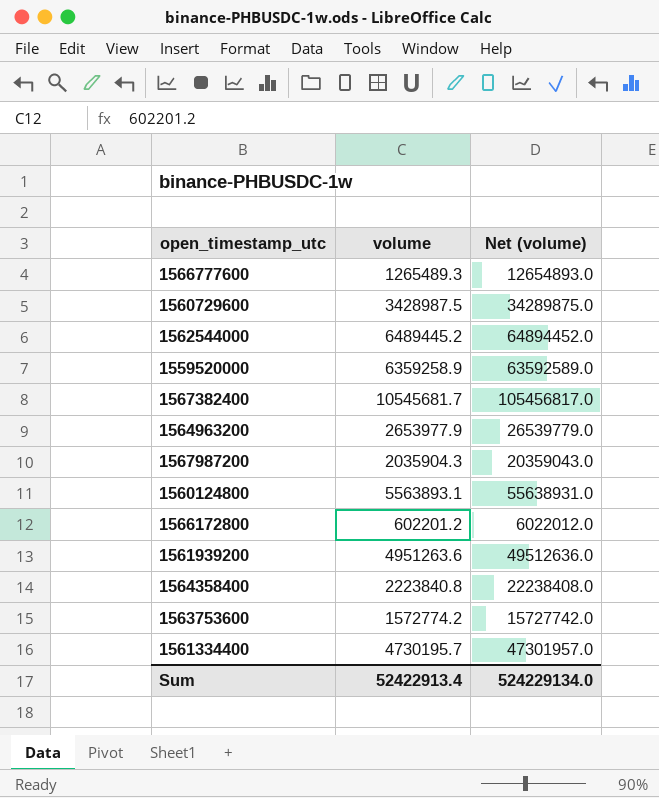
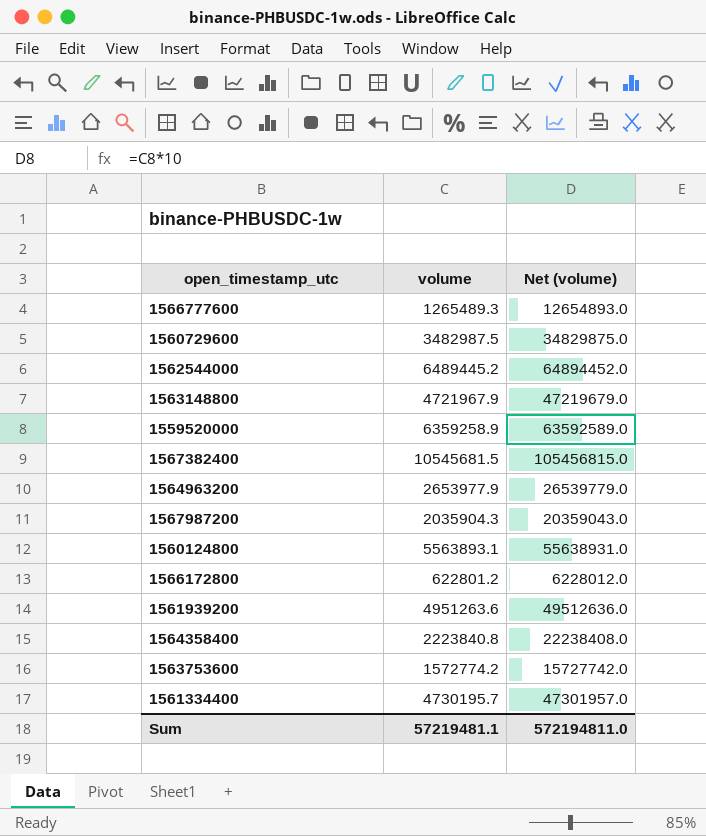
1560729600 | volume: 3428987.5 -> 3482987.5
1560729600 | Net (volume): 34289875.0 -> 34829875.0
row 1563148800: none -> 4721967.9 | 47219679.0
1567382400 | volume: 10545681.7 -> 10545681.5
1567382400 | Net (volume): 105456817.0 -> 105456815.0
1566172800 | volume: 602201.2 -> 622801.2
1566172800 | Net (volume): 6022012.0 -> 6228012.0
Sum | volume: 52422913.4 -> 57219481.1
Sum | Net (volume): 524229134.0 -> 572194811.0

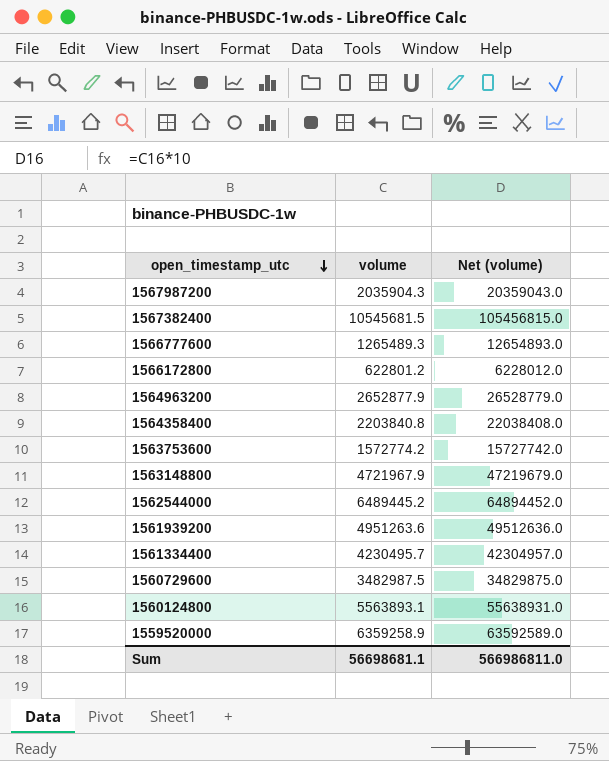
row order: none -> open_timestamp_utc descending
1564963200 | volume: 2653977.9 -> 2652877.9
1564963200 | Net (volume): 26539779.0 -> 26528779.0
1564358400 | volume: 2223840.8 -> 2203840.8
1564358400 | Net (volume): 22238408.0 -> 22038408.0
1561334400 | volume: 4730195.7 -> 4230495.7
1561334400 | Net (volume): 47301957.0 -> 42304957.0
Sum | volume: 57219481.1 -> 56698681.1
Sum | Net (volume): 572194811.0 -> 566986811.0

